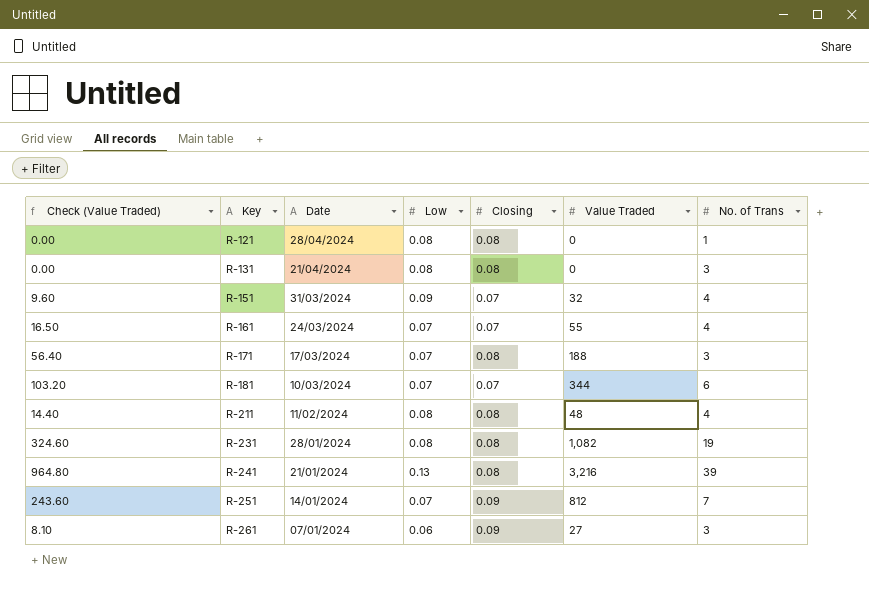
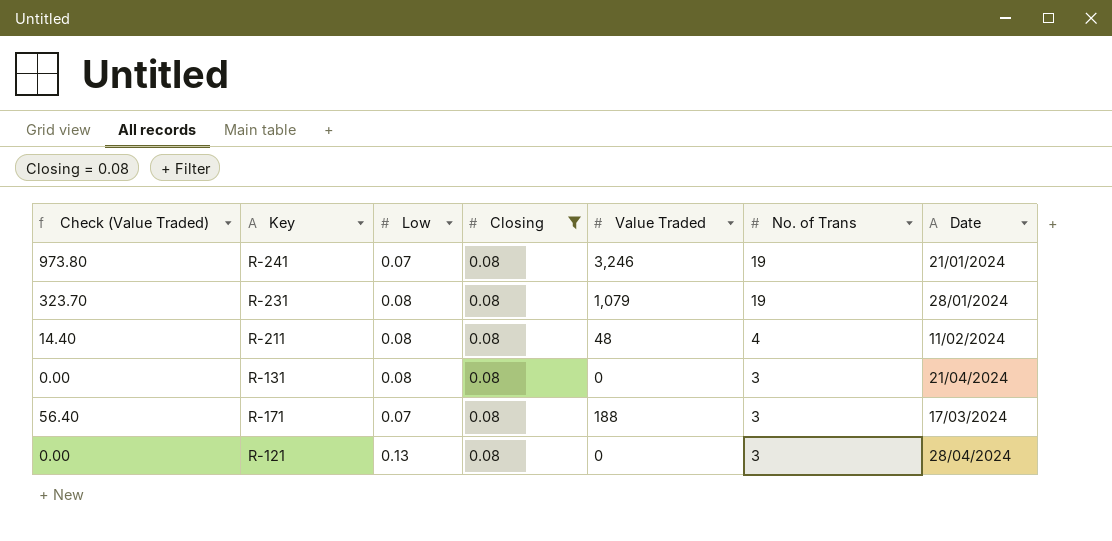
filter: none -> Closing = 0.08
row order: Key ascending -> No. of Trans descending
column Date | position: 3 -> 7
R-241 | Check (Value Traded): 964.80 -> 973.80
R-241 | Low: 0.13 -> 0.07
R-241 | Value Traded: 3,216 -> 3,246
R-241 | No. of Trans: 39 -> 19
R-231 | Check (Value Traded): 324.60 -> 323.70
R-231 | Value Traded: 1,082 -> 1,079
R-121 | Low: 0.08 -> 0.13
R-121 | No. of Trans: 1 -> 3

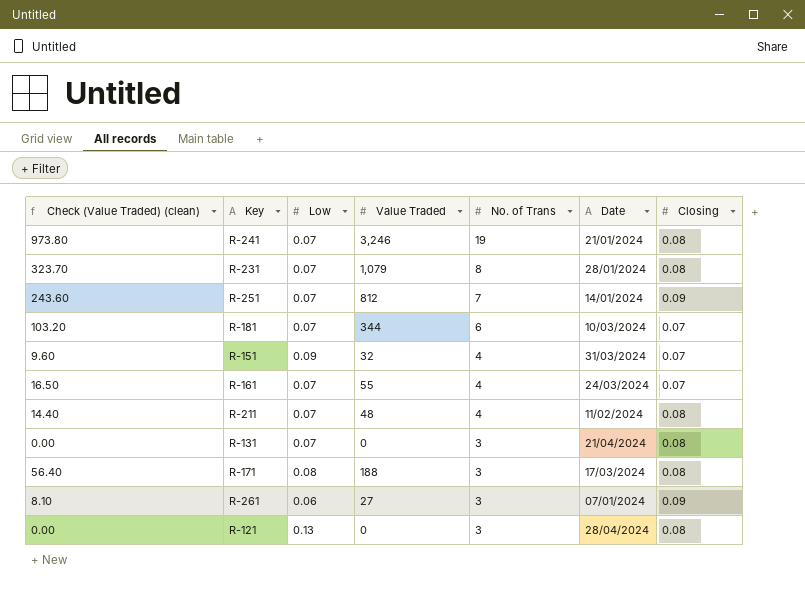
filter: Closing = 0.08 -> none
column name: Check (Value Traded) -> Check (Value Traded) (clean)
column Closing | position: 4 -> 7
R-231 | Low: 0.08 -> 0.07
R-231 | No. of Trans: 19 -> 8
R-211 | Low: 0.08 -> 0.07
R-131 | Low: 0.08 -> 0.07
R-171 | Low: 0.07 -> 0.08

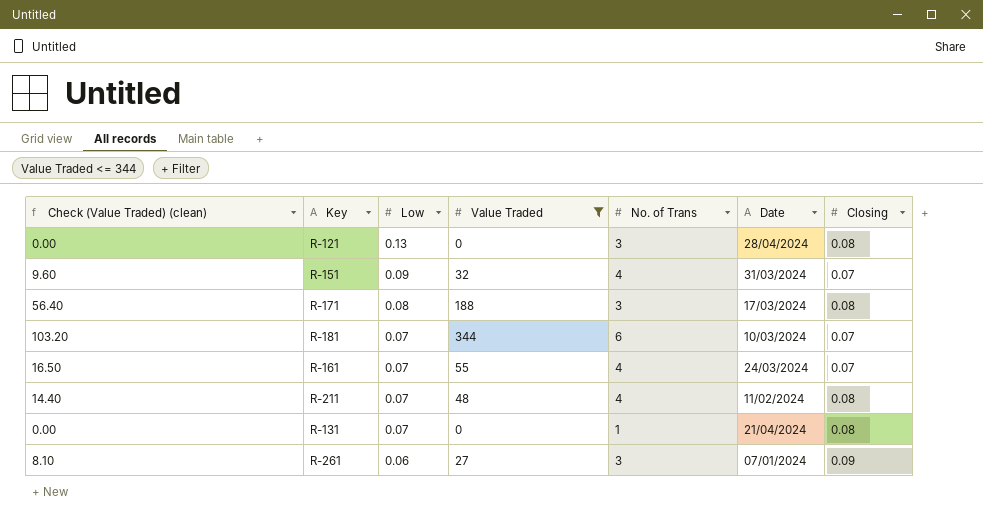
filter: none -> Value Traded <= 344
row order: No. of Trans descending -> Low descending
R-131 | No. of Trans: 3 -> 1

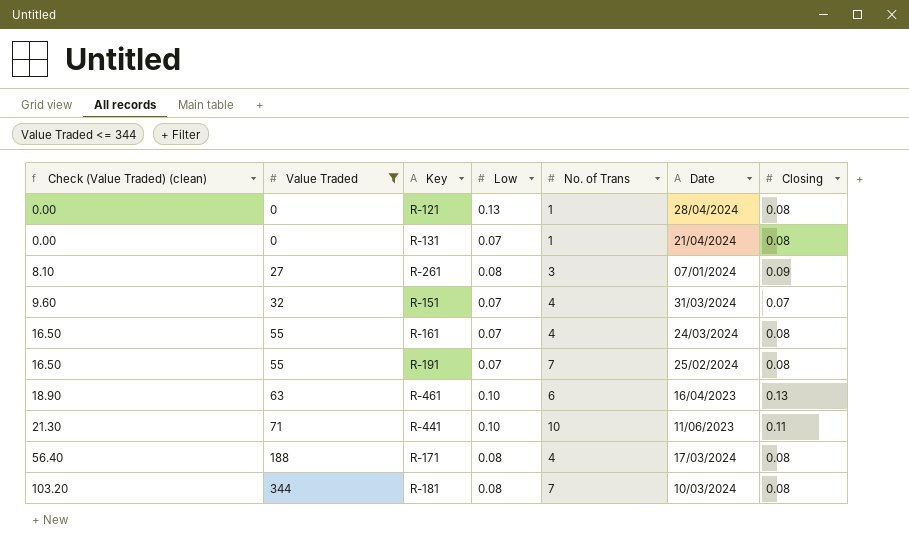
row order: Low descending -> Check (Value Traded) (clean) ascending
column Value Traded | position: 4 -> 2
row R-211: 14.40 | 0.07 | 48 | 4 | 11/02/2024 | 0.08 -> none
R-121 | No. of Trans: 3 -> 1
R-261 | Low: 0.06 -> 0.08
R-151 | Low: 0.09 -> 0.07
R-161 | Closing: 0.07 -> 0.08
row R-191: none -> 16.50 | 55 | 0.07 | 7 | 25/02/2024 | 0.08
row R-461: none -> 18.90 | 63 | 0.10 | 6 | 16/04/2023 | 0.13
row R-441: none -> 21.30 | 71 | 0.10 | 10 | 11/06/2023 | 0.11
R-171 | No. of Trans: 3 -> 4
R-181 | Low: 0.07 -> 0.08
R-181 | No. of Trans: 6 -> 7
R-181 | Closing: 0.07 -> 0.08

